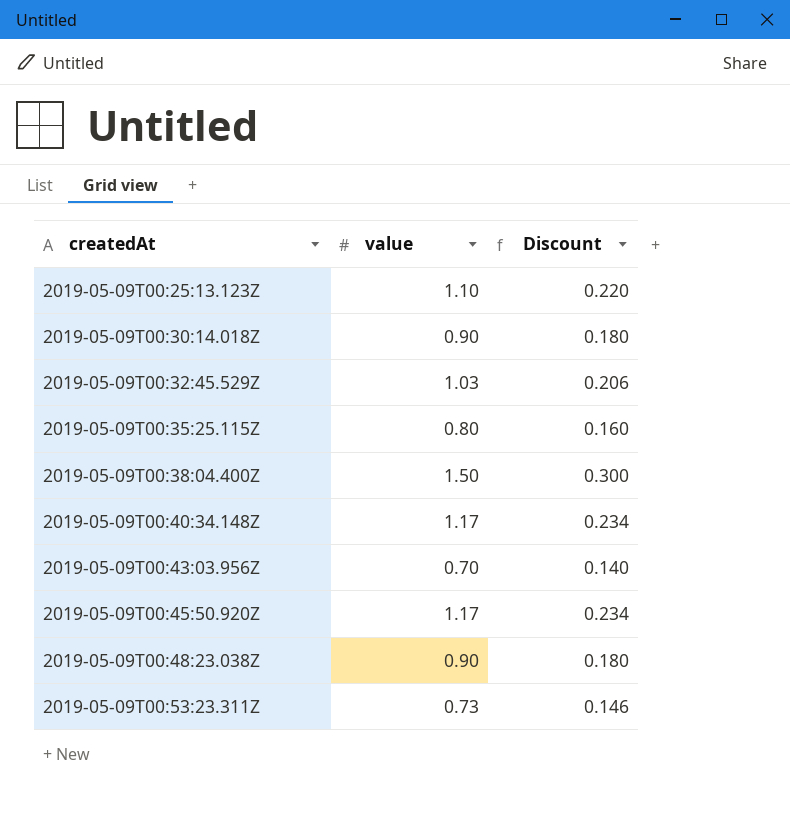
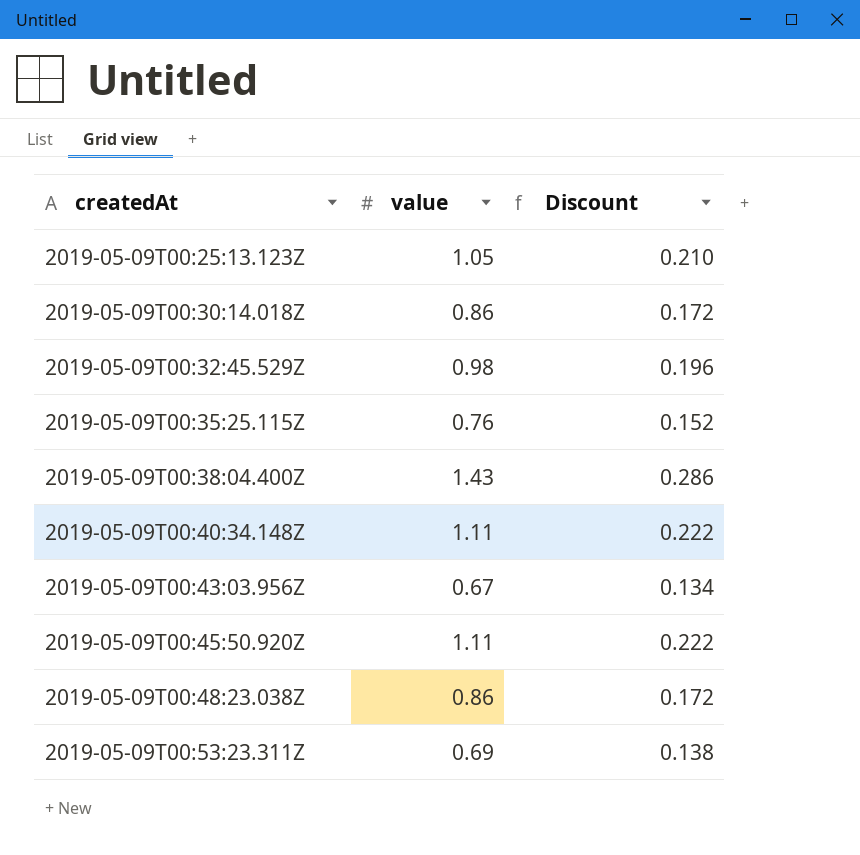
2019-05-09T00:25:13.123Z | value: 1.10 -> 1.05
2019-05-09T00:25:13.123Z | Discount: 0.220 -> 0.210
2019-05-09T00:30:14.018Z | value: 0.90 -> 0.86
2019-05-09T00:30:14.018Z | Discount: 0.180 -> 0.172
2019-05-09T00:32:45.529Z | value: 1.03 -> 0.98
2019-05-09T00:32:45.529Z | Discount: 0.206 -> 0.196
2019-05-09T00:35:25.115Z | value: 0.80 -> 0.76
2019-05-09T00:35:25.115Z | Discount: 0.160 -> 0.152
2019-05-09T00:38:04.400Z | value: 1.50 -> 1.43
2019-05-09T00:38:04.400Z | Discount: 0.300 -> 0.286
2019-05-09T00:40:34.148Z | value: 1.17 -> 1.11
2019-05-09T00:40:34.148Z | Discount: 0.234 -> 0.222
2019-05-09T00:43:03.956Z | value: 0.70 -> 0.67
2019-05-09T00:43:03.956Z | Discount: 0.140 -> 0.134
2019-05-09T00:45:50.920Z | value: 1.17 -> 1.11
2019-05-09T00:45:50.920Z | Discount: 0.234 -> 0.222
2019-05-09T00:48:23.038Z | value: 0.90 -> 0.86
2019-05-09T00:48:23.038Z | Discount: 0.180 -> 0.172
2019-05-09T00:53:23.311Z | value: 0.73 -> 0.69
2019-05-09T00:53:23.311Z | Discount: 0.146 -> 0.138

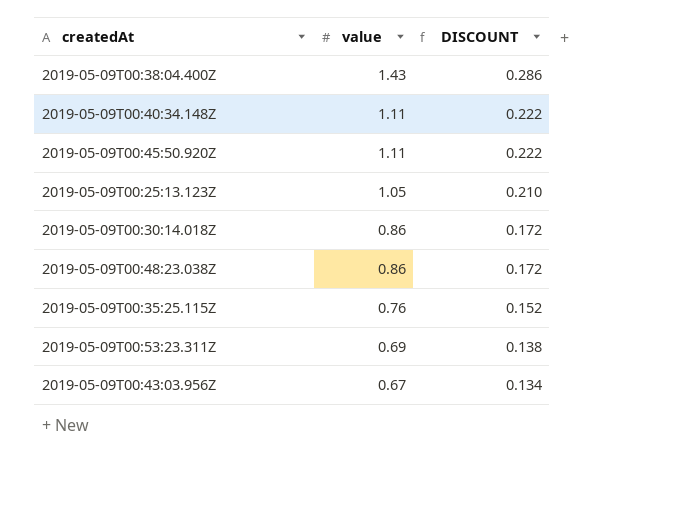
row order: createdAt ascending -> value descending
column name: Discount -> DISCOUNT
row 2019-05-09T00:32:45.529Z: 0.98 | 0.196 -> none

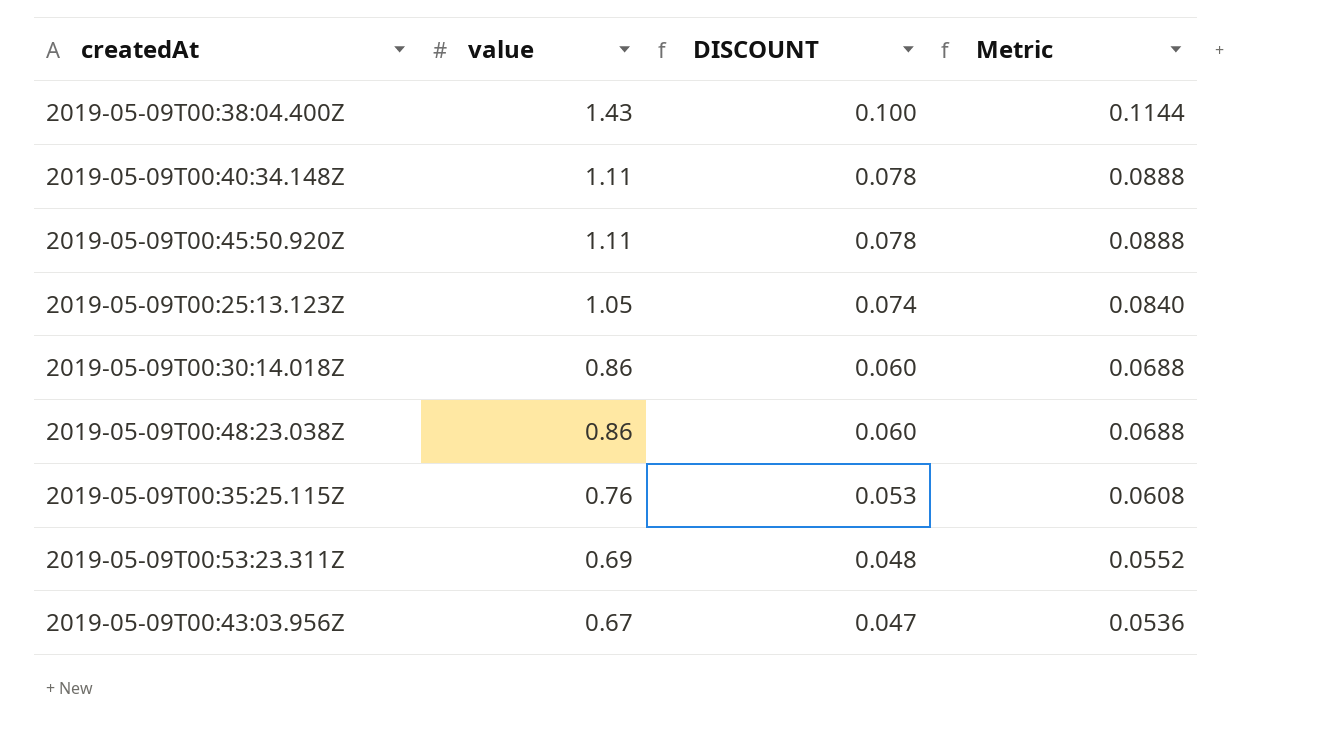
column DISCOUNT | formula: [value] * 0.2 -> [value] * 0.07
column Metric | formula: none -> [value] * 0.08

